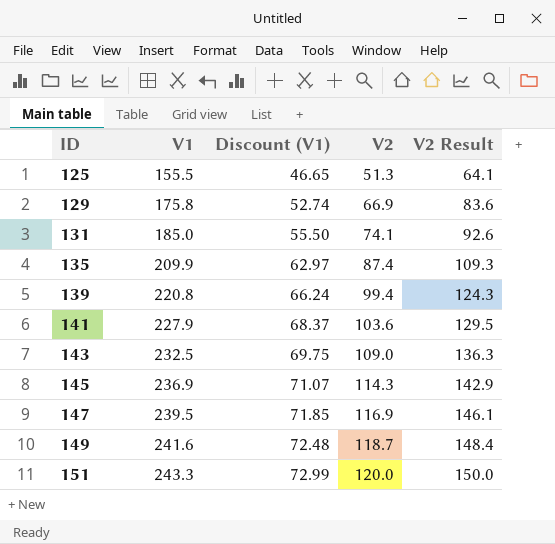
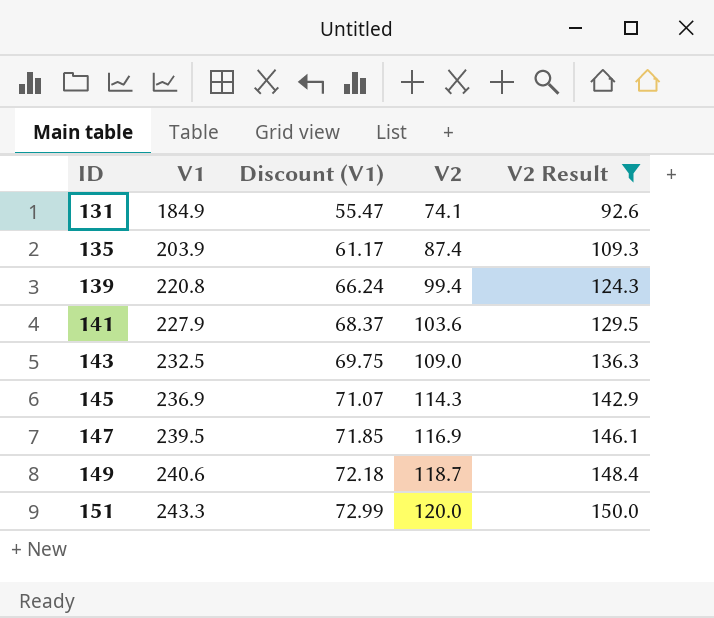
filter: none -> V2 Result >= 92.6
131 | V1: 185.0 -> 184.9
131 | Discount (V1): 55.50 -> 55.47
135 | V1: 209.9 -> 203.9
135 | Discount (V1): 62.97 -> 61.17
149 | V1: 241.6 -> 240.6
149 | Discount (V1): 72.48 -> 72.18

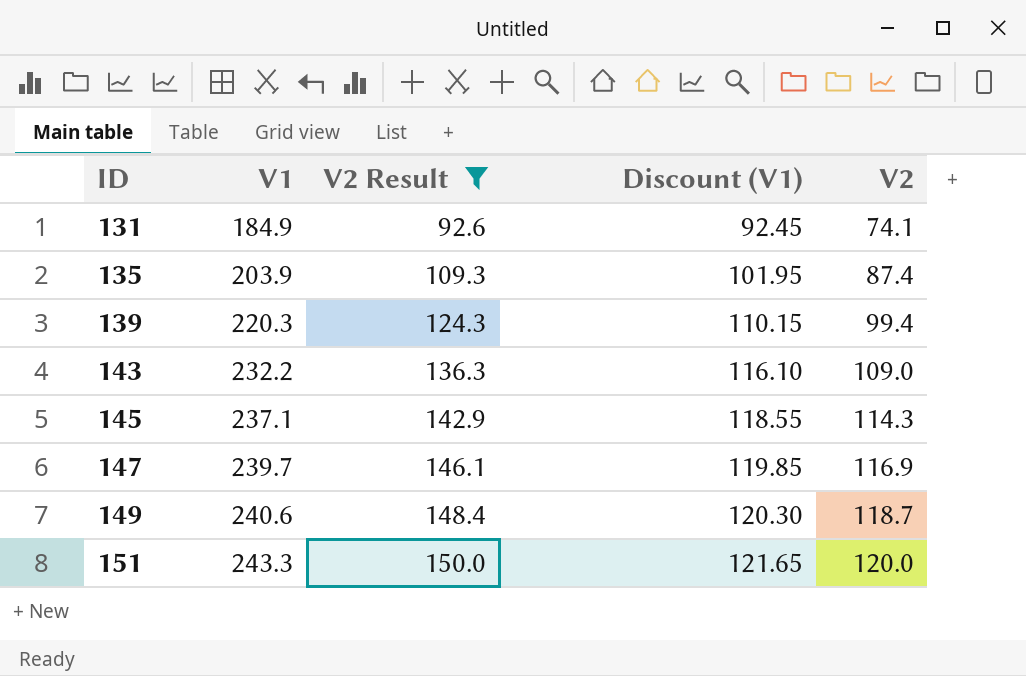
column V2 Result | position: 5 -> 3
column Discount (V1) | formula: [V1] * 0.3 -> [V1] * 0.5
row 141: 227.9 | 68.37 | 103.6 | 129.5 -> none
139 | V1: 220.8 -> 220.3
143 | V1: 232.5 -> 232.2
145 | V1: 236.9 -> 237.1
147 | V1: 239.5 -> 239.7

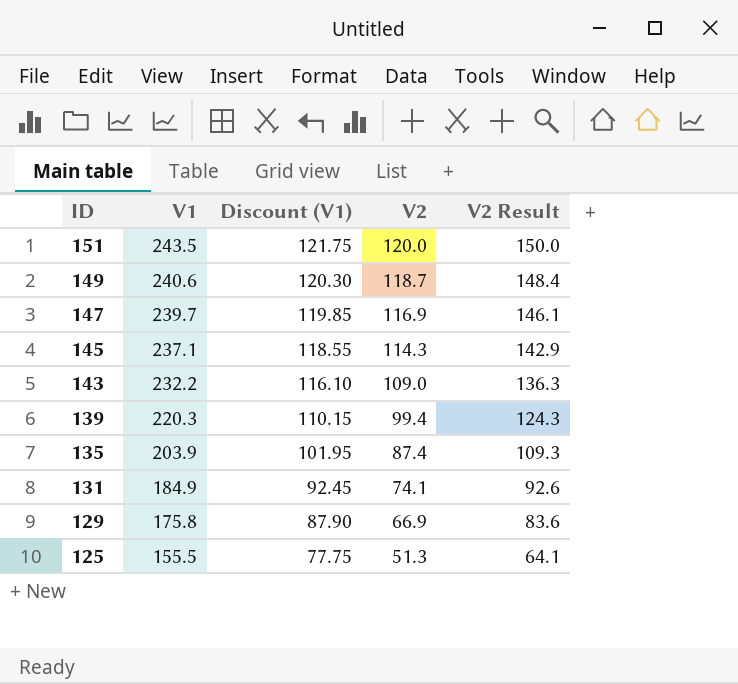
filter: V2 Result >= 92.6 -> none
row order: ID ascending -> ID descending
column V2 Result | position: 3 -> 5
151 | V1: 243.3 -> 243.5
151 | Discount (V1): 121.65 -> 121.75

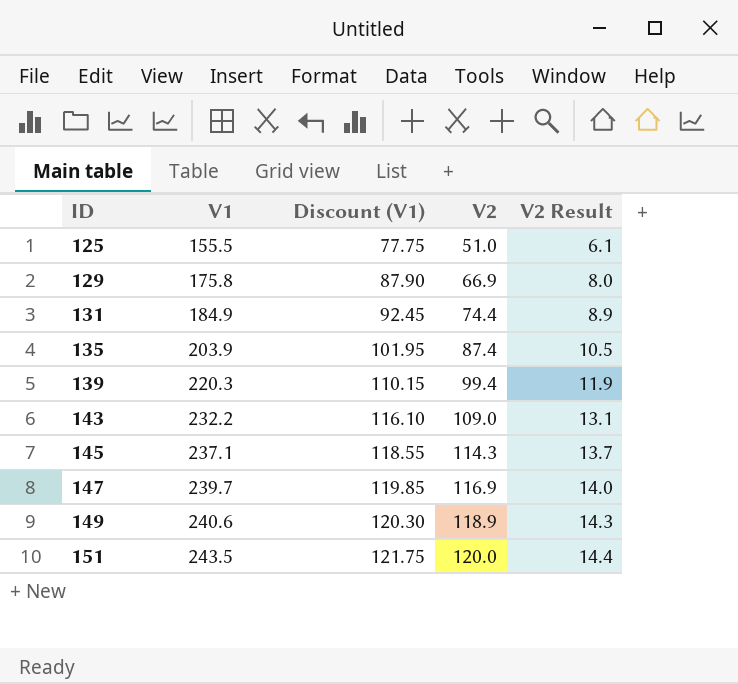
row order: ID descending -> ID ascending
column V2 Result | formula: [V2] * 1.25 -> [V2] * 0.12
125 | V2: 51.3 -> 51.0
131 | V2: 74.1 -> 74.4
149 | V2: 118.7 -> 118.9

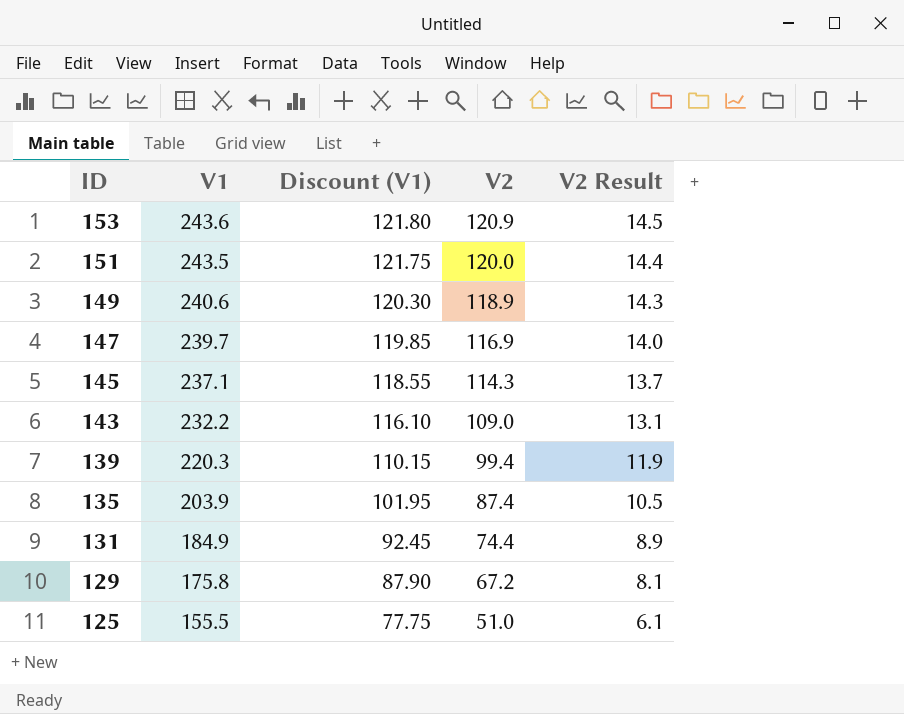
row order: ID ascending -> ID descending
row 153: none -> 243.6 | 121.80 | 120.9 | 14.5
129 | V2: 66.9 -> 67.2
129 | V2 Result: 8.0 -> 8.1

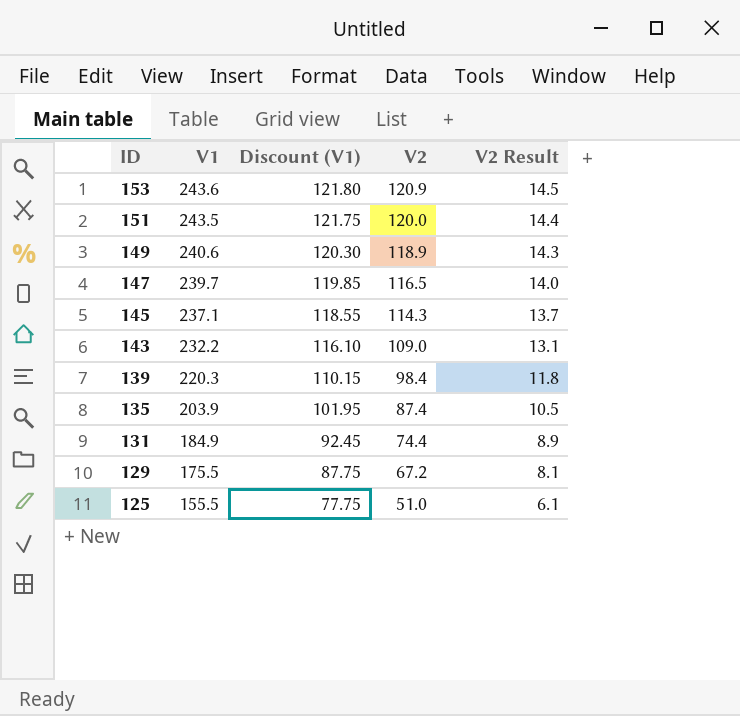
147 | V2: 116.9 -> 116.5
139 | V2: 99.4 -> 98.4
139 | V2 Result: 11.9 -> 11.8
129 | V1: 175.8 -> 175.5
129 | Discount (V1): 87.90 -> 87.75

